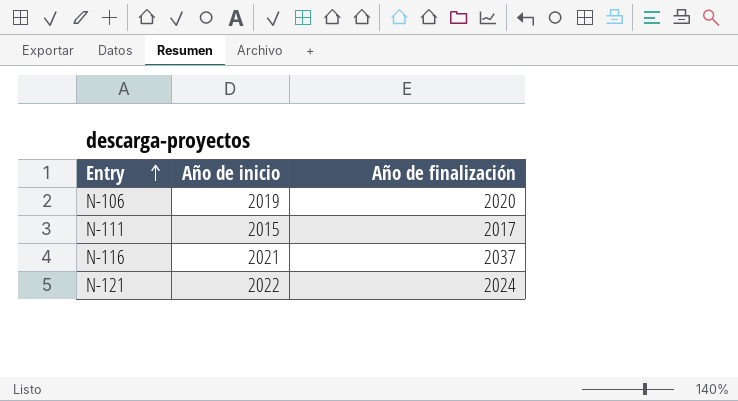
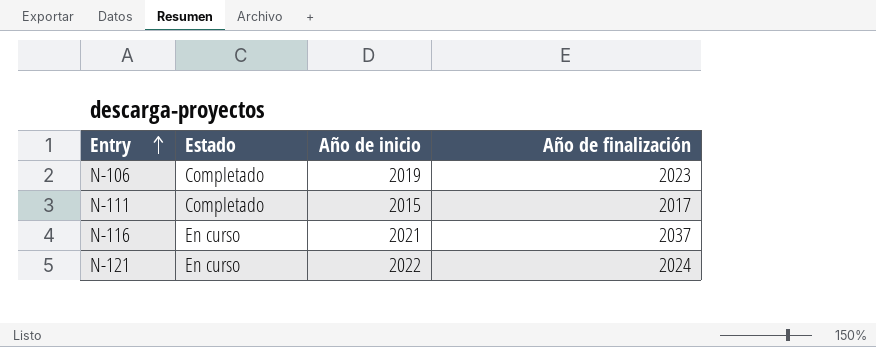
column Estado | position: none -> 2
N-106 | Año de finalización: 2020 -> 2023

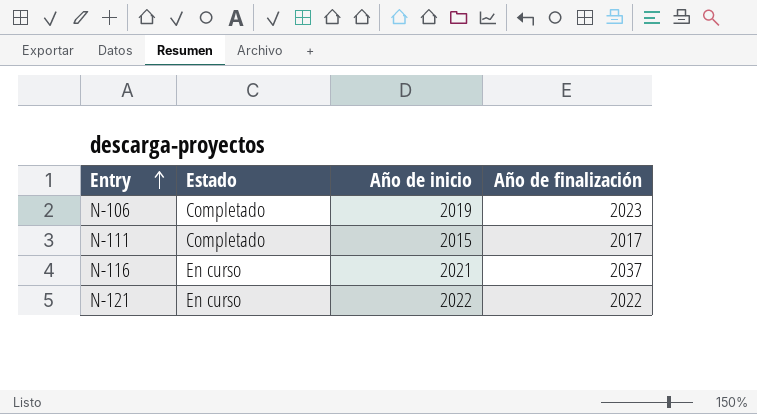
N-121 | Año de finalización: 2024 -> 2022

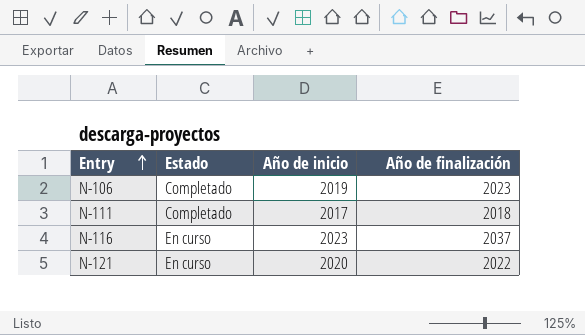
N-111 | Año de inicio: 2015 -> 2017
N-111 | Año de finalización: 2017 -> 2018
N-116 | Año de inicio: 2021 -> 2023
N-121 | Año de inicio: 2022 -> 2020

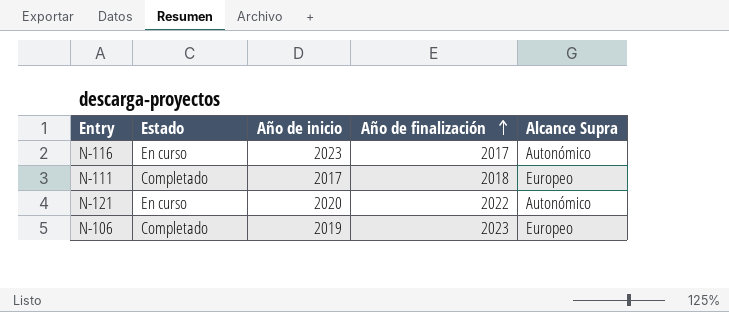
row order: Entry ascending -> Año de finalización ascending
column Alcance Supra | position: none -> 5
N-116 | Año de finalización: 2037 -> 2017

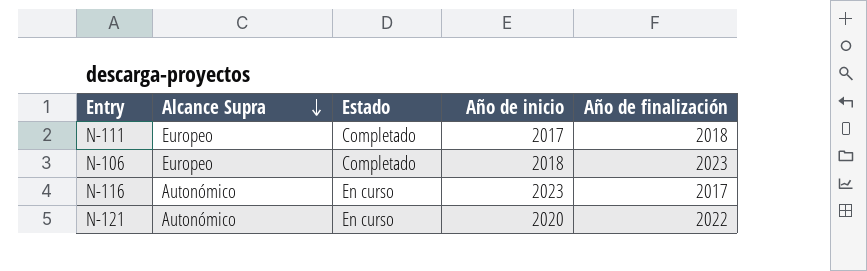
row order: Año de finalización ascending -> Alcance Supra descending
column Alcance Supra | position: 5 -> 2
N-106 | Año de inicio: 2019 -> 2018

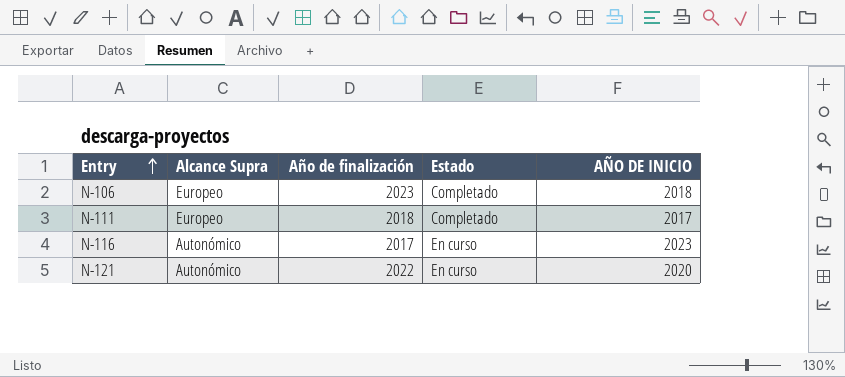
row order: Alcance Supra descending -> Entry ascending
column Año de finalización | position: 5 -> 3
column name: Año de inicio -> AÑO DE INICIO

